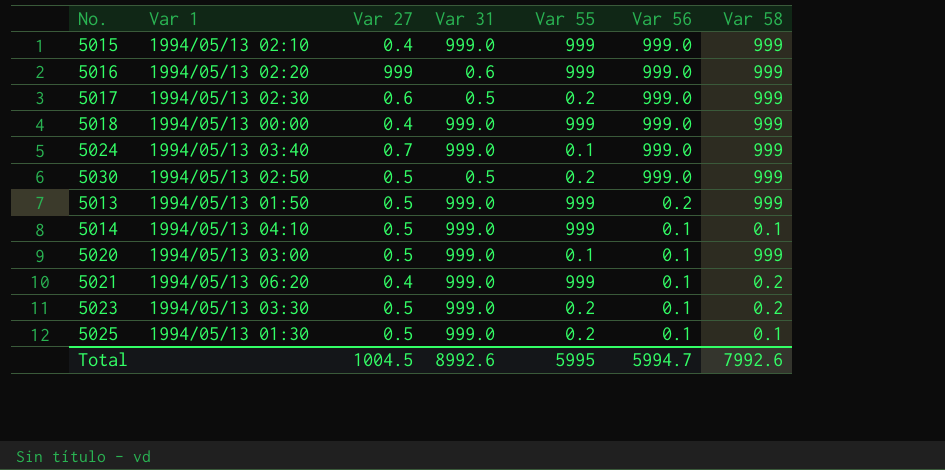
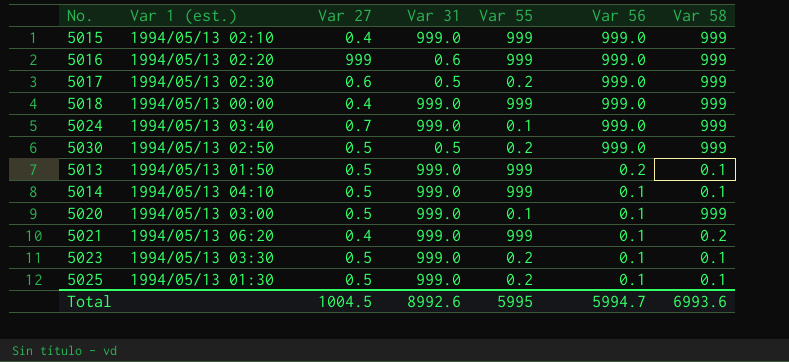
column name: Var 1 -> Var 1 (est.)
5013 | Var 58: 999 -> 0.1
5023 | Var 58: 0.2 -> 0.1
Total | Var 58: 7992.6 -> 6993.6

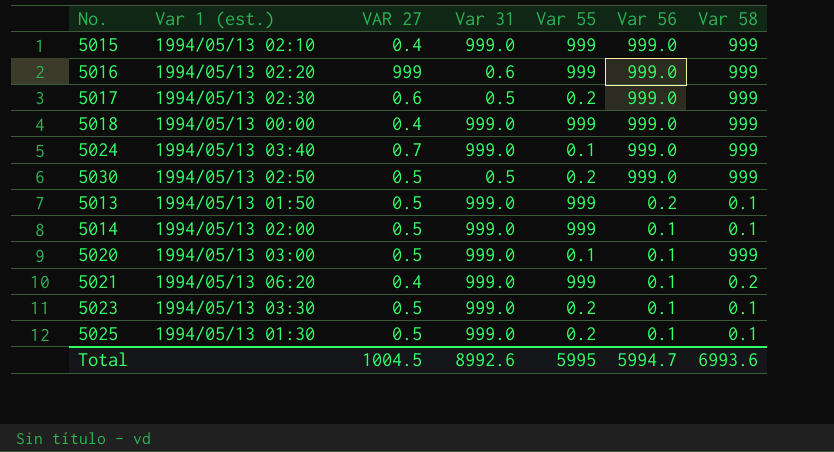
column name: Var 27 -> VAR 27
5014 | Var 1 (est.): 1994/05/13 04:10 -> 1994/05/13 02:00

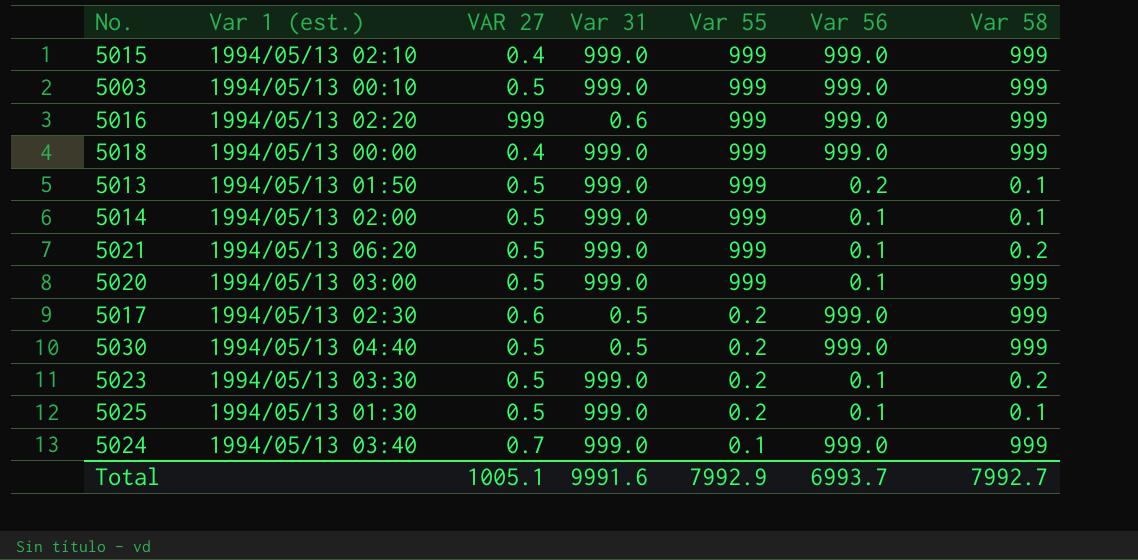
row order: Var 56 descending -> Var 55 descending
row 5003: none -> 1994/05/13 00:10 | 0.5 | 999.0 | 999 | 999.0 | 999
5021 | VAR 27: 0.4 -> 0.5
5020 | Var 55: 0.1 -> 999
5030 | Var 1 (est.): 1994/05/13 02:50 -> 1994/05/13 04:40
5023 | Var 58: 0.1 -> 0.2
Total | VAR 27: 1004.5 -> 1005.1
Total | Var 31: 8992.6 -> 9991.6
Total | Var 55: 5995 -> 7992.9
Total | Var 56: 5994.7 -> 6993.7
Total | Var 58: 6993.6 -> 7992.7

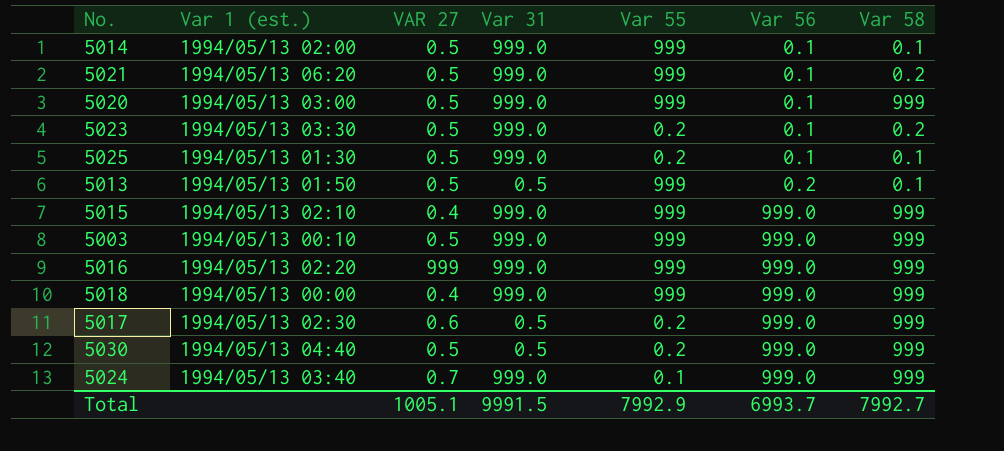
row order: Var 55 descending -> Var 56 ascending
5013 | Var 31: 999.0 -> 0.5
5016 | Var 31: 0.6 -> 999.0
Total | Var 31: 9991.6 -> 9991.5

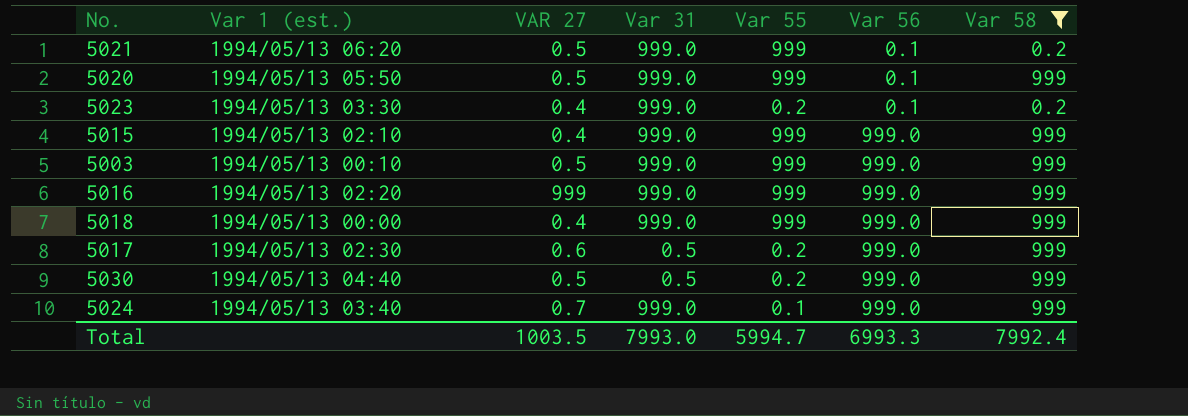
filter: none -> Var 58 != 0.1
5020 | Var 1 (est.): 1994/05/13 03:00 -> 1994/05/13 05:50
5023 | VAR 27: 0.5 -> 0.4
Total | VAR 27: 1005.1 -> 1003.5
Total | Var 31: 9991.5 -> 7993.0
Total | Var 55: 7992.9 -> 5994.7
Total | Var 56: 6993.7 -> 6993.3
Total | Var 58: 7992.7 -> 7992.4

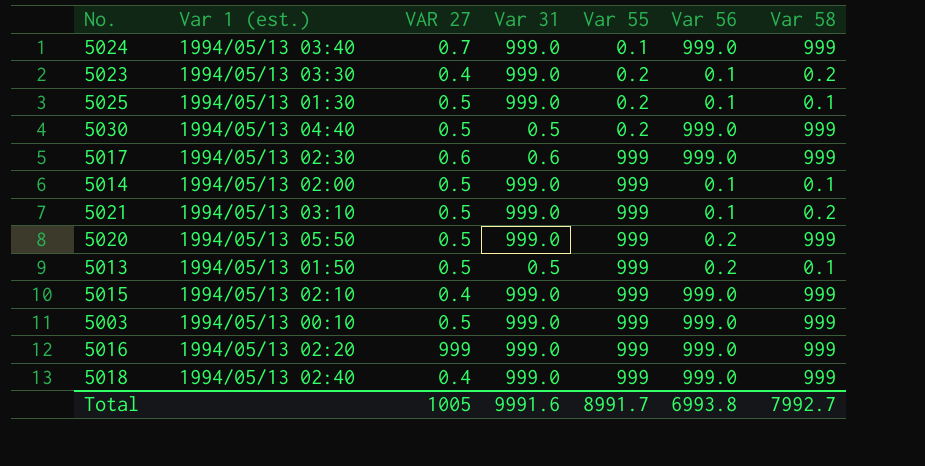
filter: Var 58 != 0.1 -> none
row order: Var 56 ascending -> Var 55 ascending
5017 | Var 31: 0.5 -> 0.6
5017 | Var 55: 0.2 -> 999
5021 | Var 1 (est.): 1994/05/13 06:20 -> 1994/05/13 03:10
5020 | Var 56: 0.1 -> 0.2
5018 | Var 1 (est.): 1994/05/13 00:00 -> 1994/05/13 02:40
Total | VAR 27: 1003.5 -> 1005
Total | Var 31: 7993.0 -> 9991.6
Total | Var 55: 5994.7 -> 8991.7
Total | Var 56: 6993.3 -> 6993.8
Total | Var 58: 7992.4 -> 7992.7

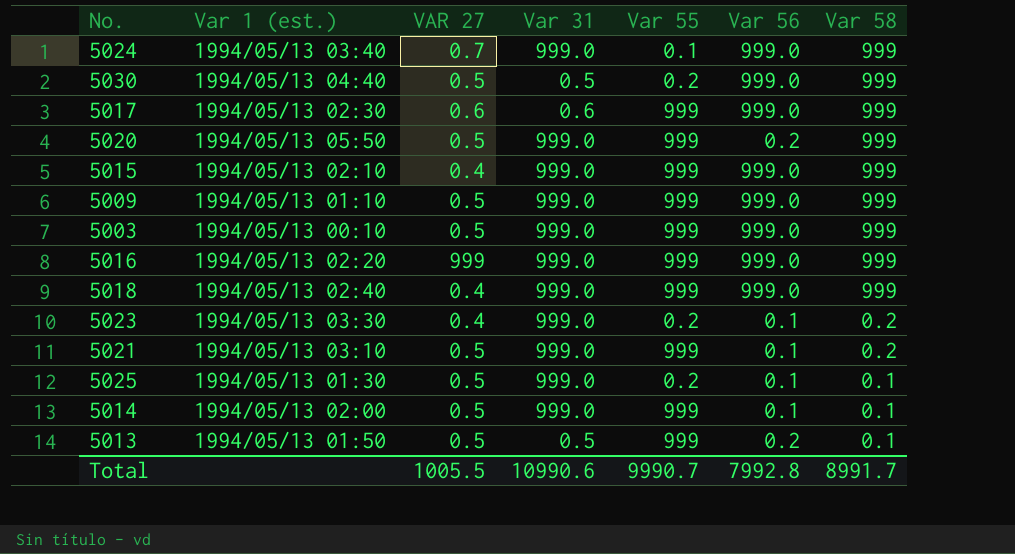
row order: Var 55 ascending -> Var 58 descending
row 5009: none -> 1994/05/13 01:10 | 0.5 | 999.0 | 999 | 999.0 | 999
Total | VAR 27: 1005 -> 1005.5
Total | Var 31: 9991.6 -> 10990.6
Total | Var 55: 8991.7 -> 9990.7
Total | Var 56: 6993.8 -> 7992.8
Total | Var 58: 7992.7 -> 8991.7

